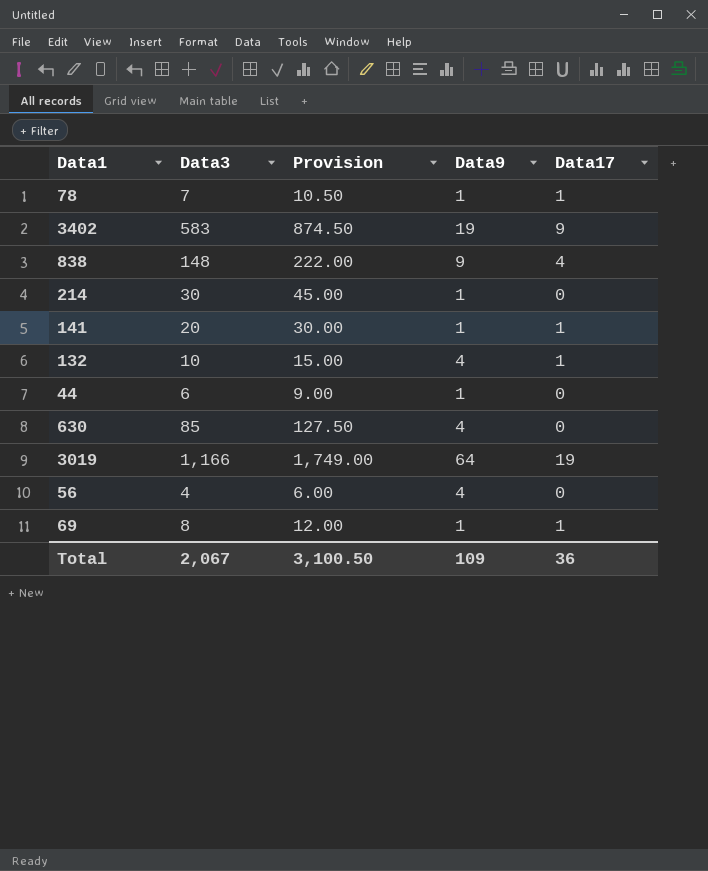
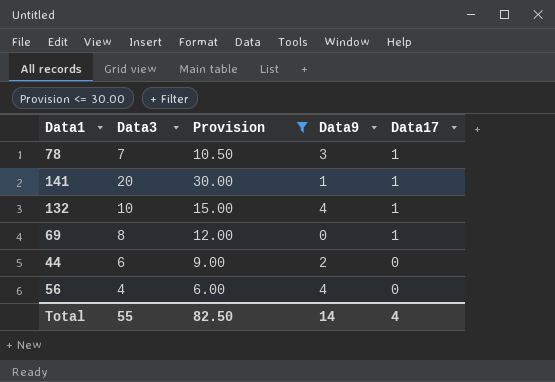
filter: none -> Provision <= 30.00
row order: none -> Data17 descending
78 | Data9: 1 -> 3
69 | Data9: 1 -> 0
44 | Data9: 1 -> 2
Total | Data3: 2,067 -> 55
Total | Provision: 3,100.50 -> 82.50
Total | Data9: 109 -> 14
Total | Data17: 36 -> 4

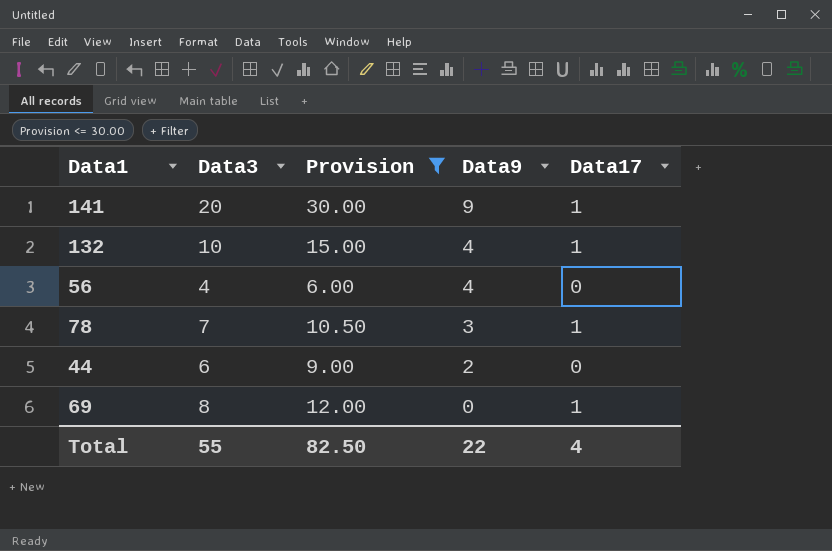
row order: Data17 descending -> Data9 descending
141 | Data9: 1 -> 9
Total | Data9: 14 -> 22

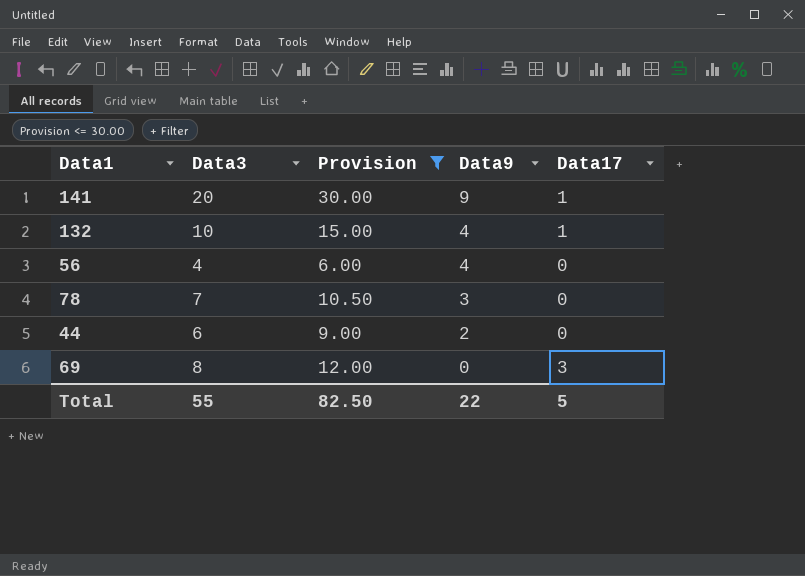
78 | Data17: 1 -> 0
69 | Data17: 1 -> 3
Total | Data17: 4 -> 5

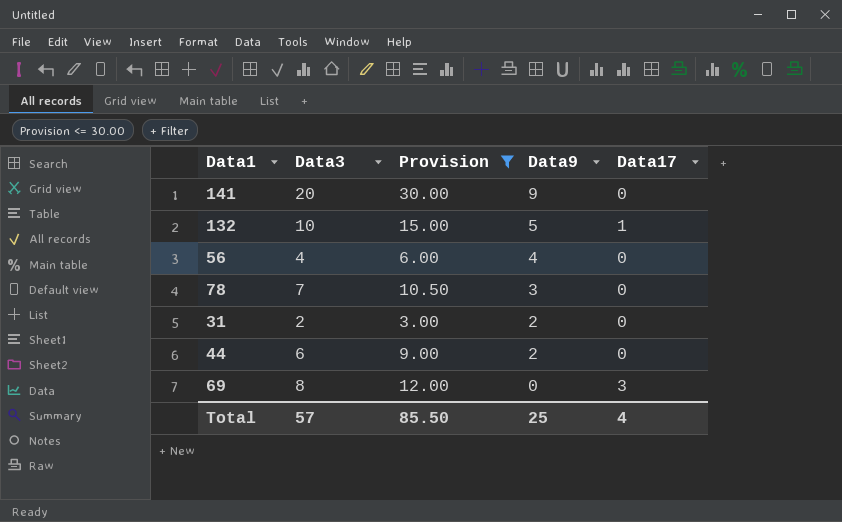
141 | Data17: 1 -> 0
132 | Data9: 4 -> 5
row 31: none -> 2 | 3.00 | 2 | 0
Total | Data3: 55 -> 57
Total | Provision: 82.50 -> 85.50
Total | Data9: 22 -> 25
Total | Data17: 5 -> 4

